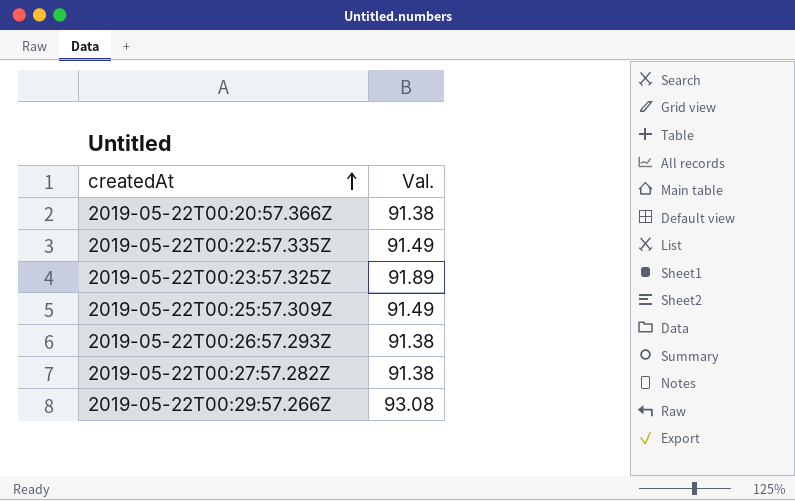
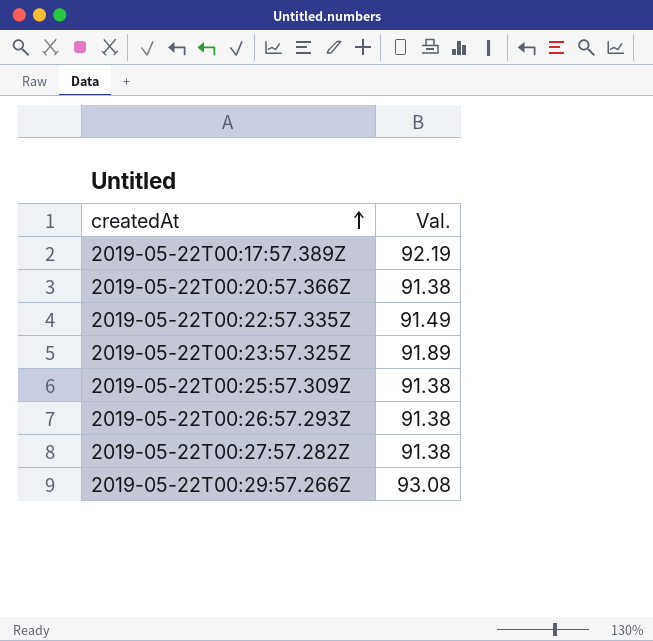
row 2019-05-22T00:17:57.389Z: none -> 92.19
2019-05-22T00:25:57.309Z | Val.: 91.49 -> 91.38

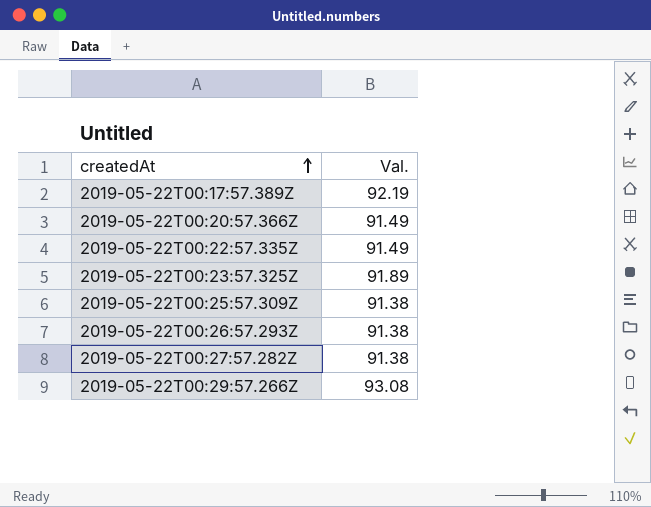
2019-05-22T00:20:57.366Z | Val.: 91.38 -> 91.49

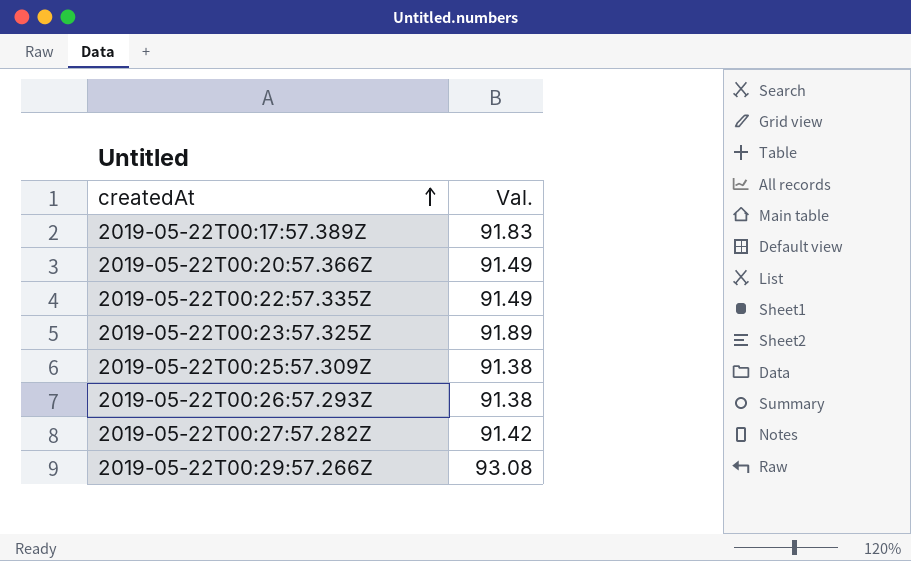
2019-05-22T00:17:57.389Z | Val.: 92.19 -> 91.83
2019-05-22T00:27:57.282Z | Val.: 91.38 -> 91.42

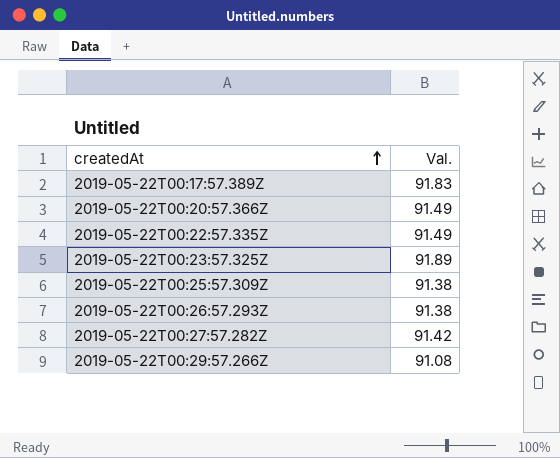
2019-05-22T00:29:57.266Z | Val.: 93.08 -> 91.08

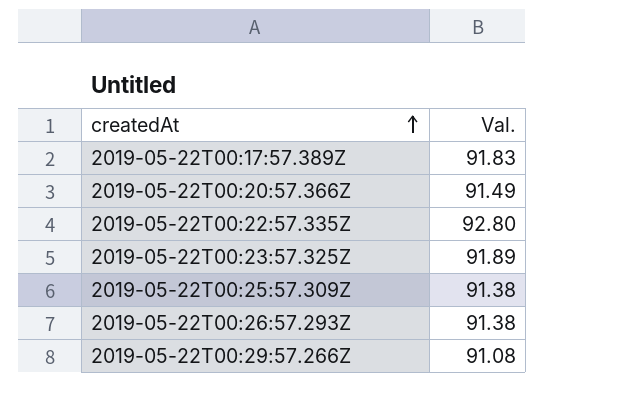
row 2019-05-22T00:27:57.282Z: 91.42 -> none
2019-05-22T00:22:57.335Z | Val.: 91.49 -> 92.80

